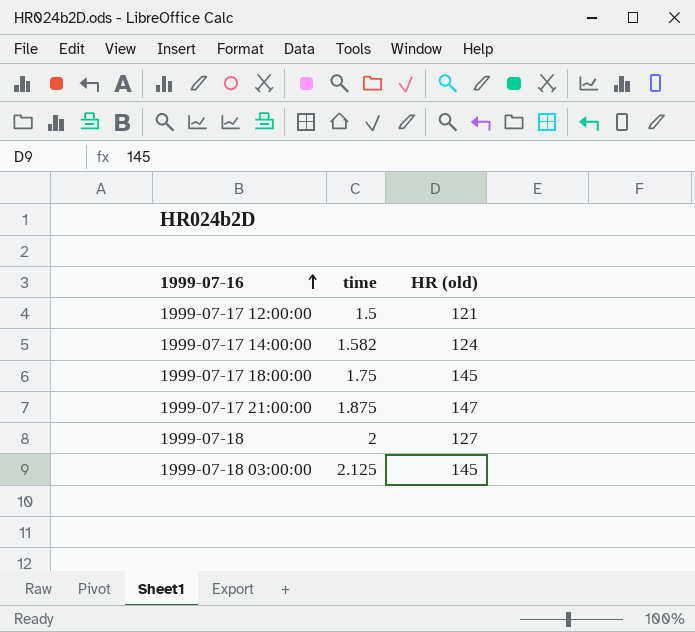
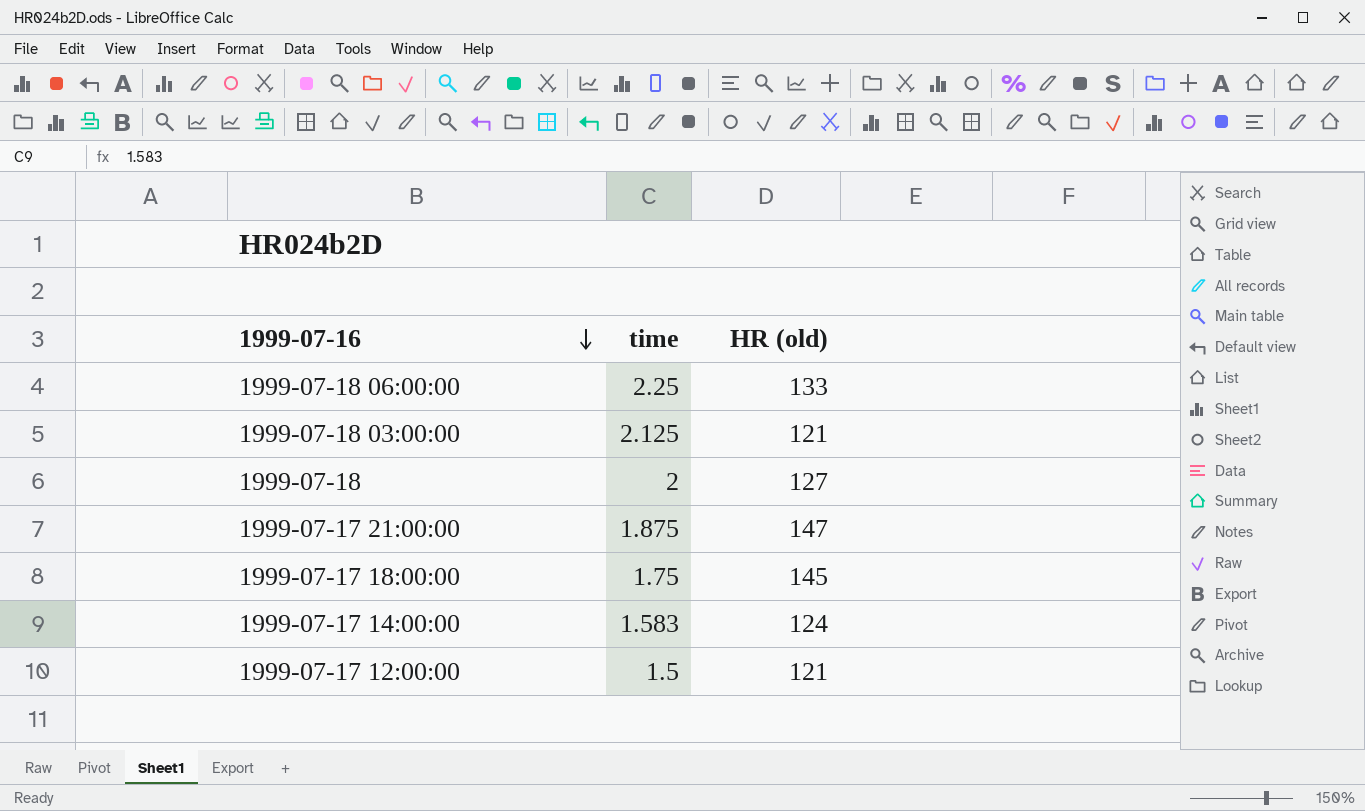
row order: 1999-07-16 ascending -> 1999-07-16 descending
row 1999-07-18 06:00:00: none -> 2.25 | 133
1999-07-18 03:00:00 | HR (old): 145 -> 121
1999-07-17 14:00:00 | time: 1.582 -> 1.583

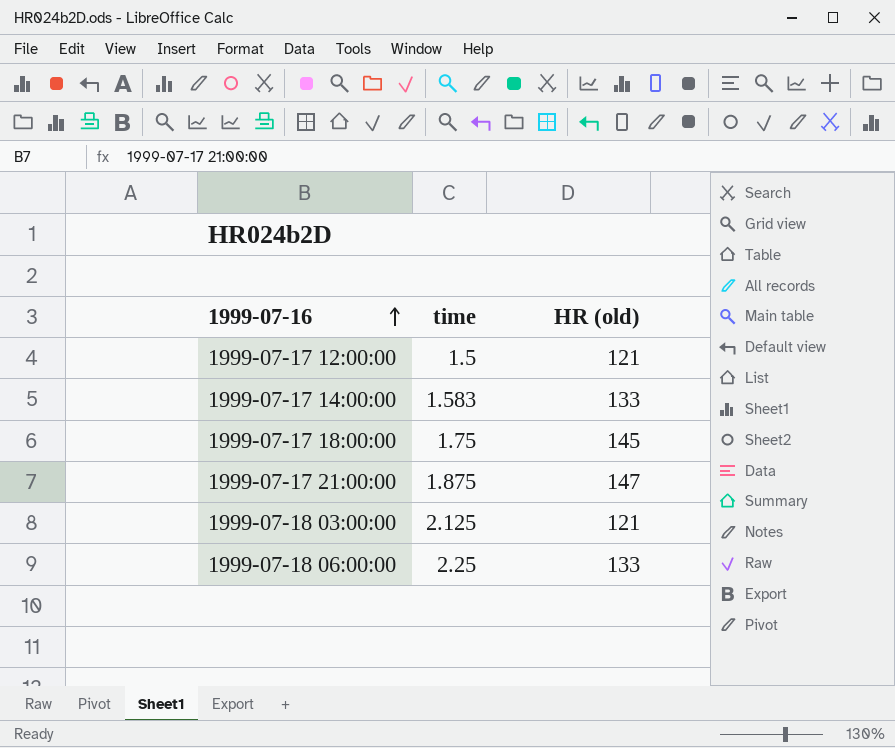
row order: 1999-07-16 descending -> 1999-07-16 ascending
row 1999-07-18: 2 | 127 -> none
1999-07-17 14:00:00 | HR (old): 124 -> 133

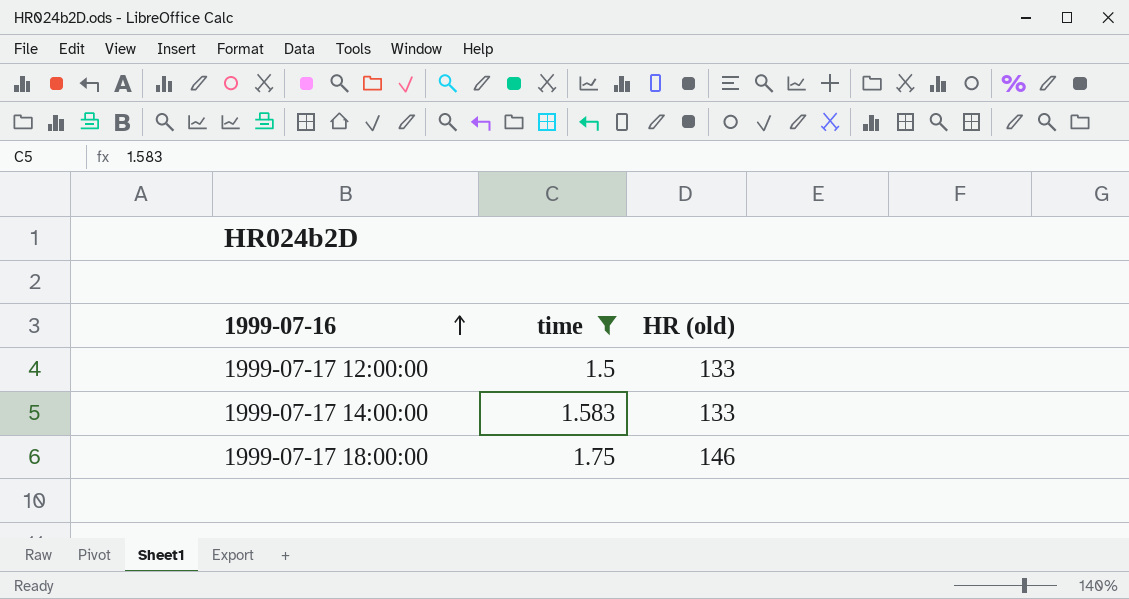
filter: none -> time <= 1.75
1999-07-17 12:00:00 | HR (old): 121 -> 133
1999-07-17 18:00:00 | HR (old): 145 -> 146

